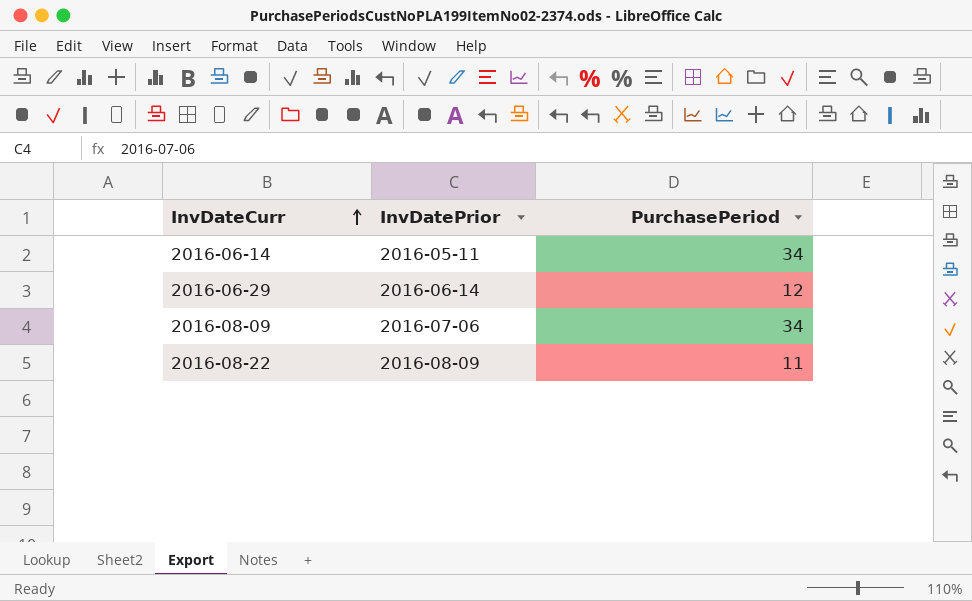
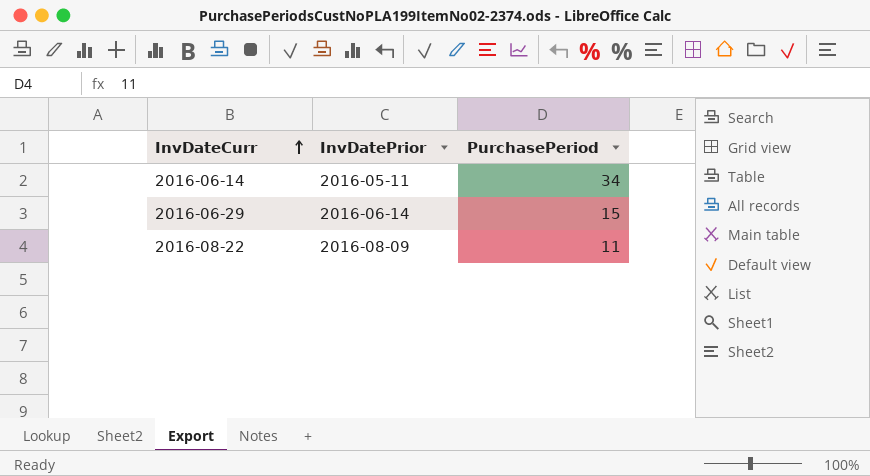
row 2016-08-09: 2016-07-06 | 34 -> none
2016-06-29 | PurchasePeriod: 12 -> 15

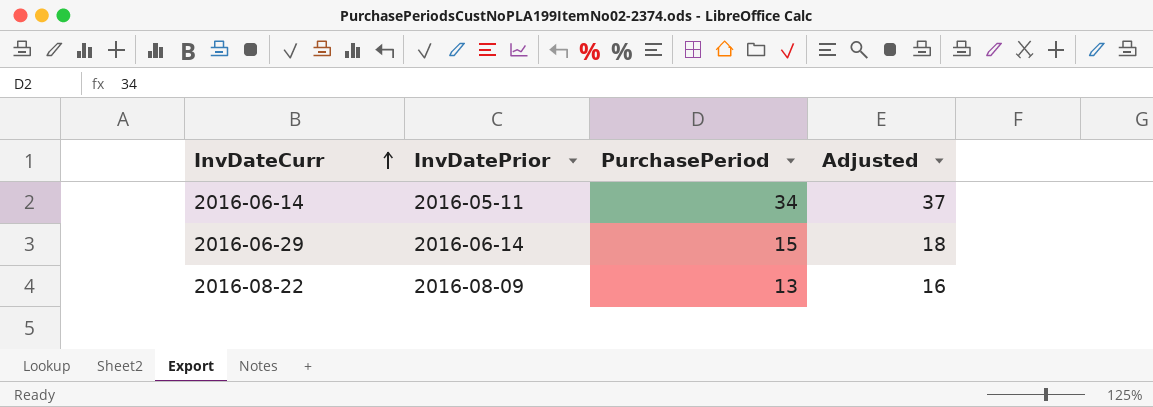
column Adjusted | formula: none -> [PurchasePeriod] + 3
2016-08-22 | PurchasePeriod: 11 -> 13

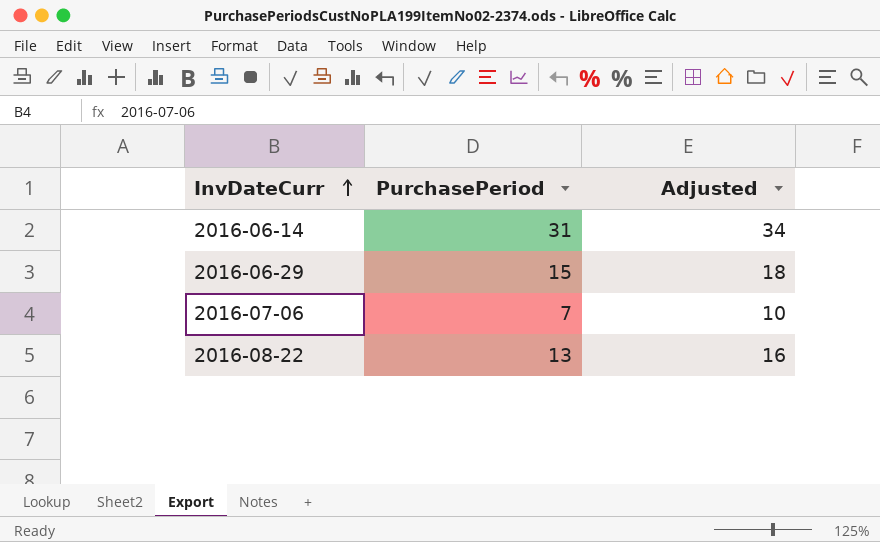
column InvDatePrior | position: 2 -> none
2016-06-14 | PurchasePeriod: 34 -> 31
2016-06-14 | Adjusted: 37 -> 34
row 2016-07-06: none -> 7 | 10

